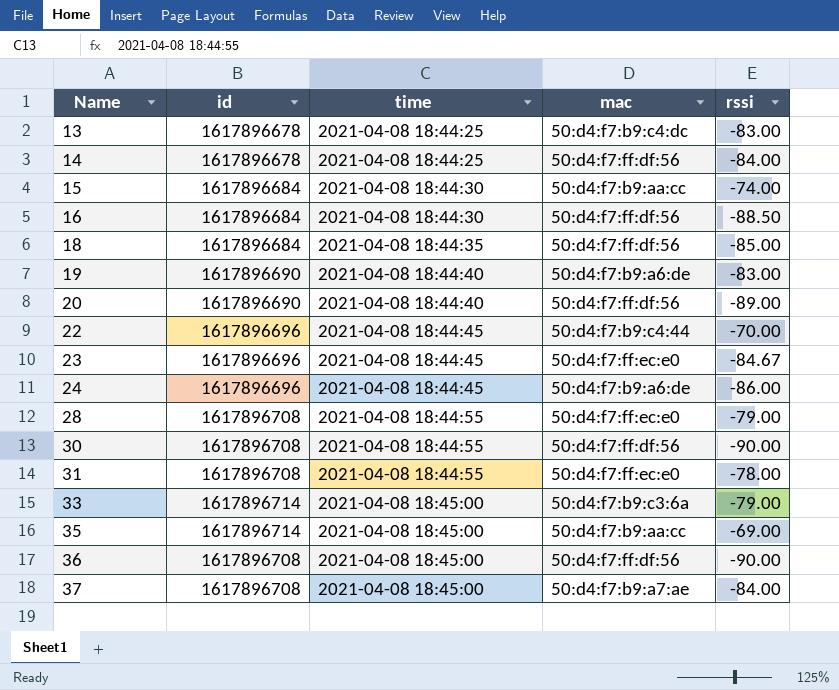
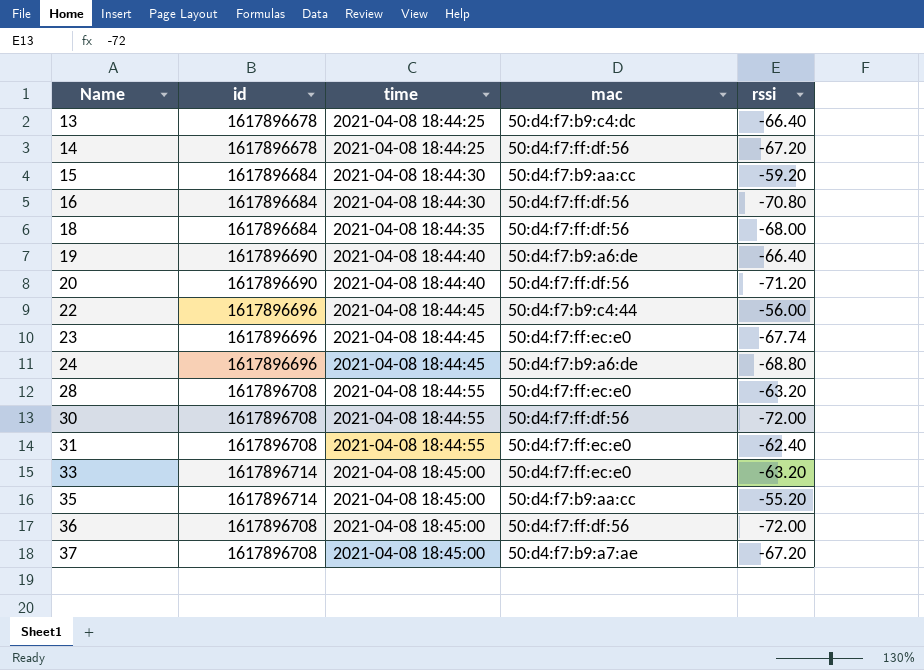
13 | rssi: -83.00 -> -66.40
14 | rssi: -84.00 -> -67.20
15 | rssi: -74.00 -> -59.20
16 | rssi: -88.50 -> -70.80
18 | rssi: -85.00 -> -68.00
19 | rssi: -83.00 -> -66.40
20 | rssi: -89.00 -> -71.20
22 | rssi: -70.00 -> -56.00
23 | rssi: -84.67 -> -67.74
24 | rssi: -86.00 -> -68.80
28 | rssi: -79.00 -> -63.20
30 | rssi: -90.00 -> -72.00
31 | rssi: -78.00 -> -62.40
33 | mac: 50:d4:f7:b9:c3:6a -> 50:d4:f7:ff:ec:e0
33 | rssi: -79.00 -> -63.20
35 | rssi: -69.00 -> -55.20
36 | rssi: -90.00 -> -72.00
37 | rssi: -84.00 -> -67.20

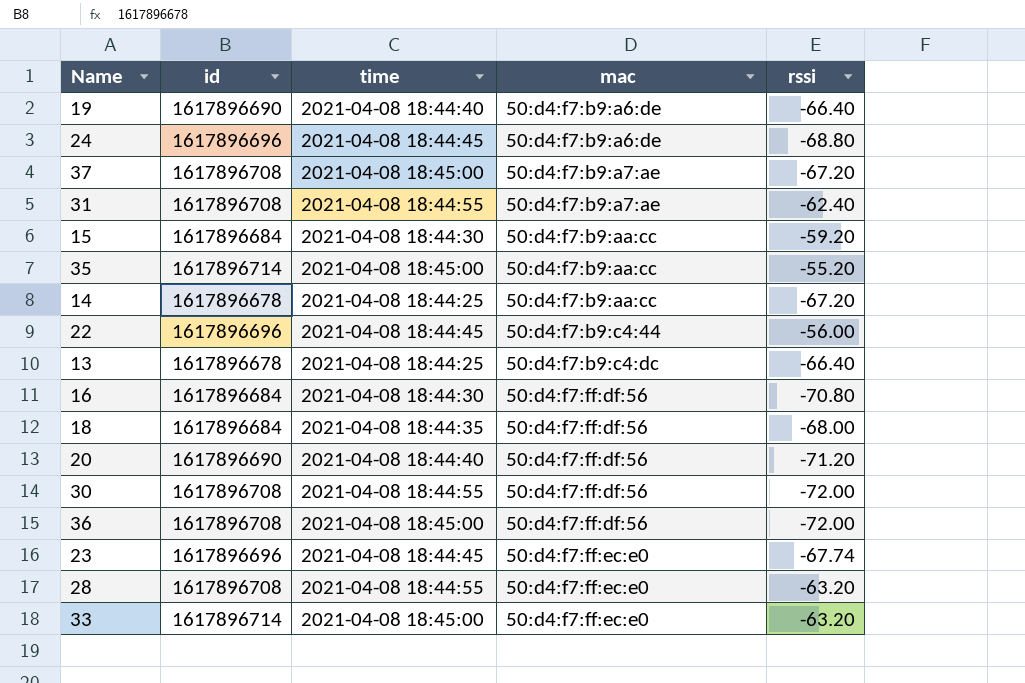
row order: Name ascending -> mac ascending
31 | mac: 50:d4:f7:ff:ec:e0 -> 50:d4:f7:b9:a7:ae
14 | mac: 50:d4:f7:ff:df:56 -> 50:d4:f7:b9:aa:cc

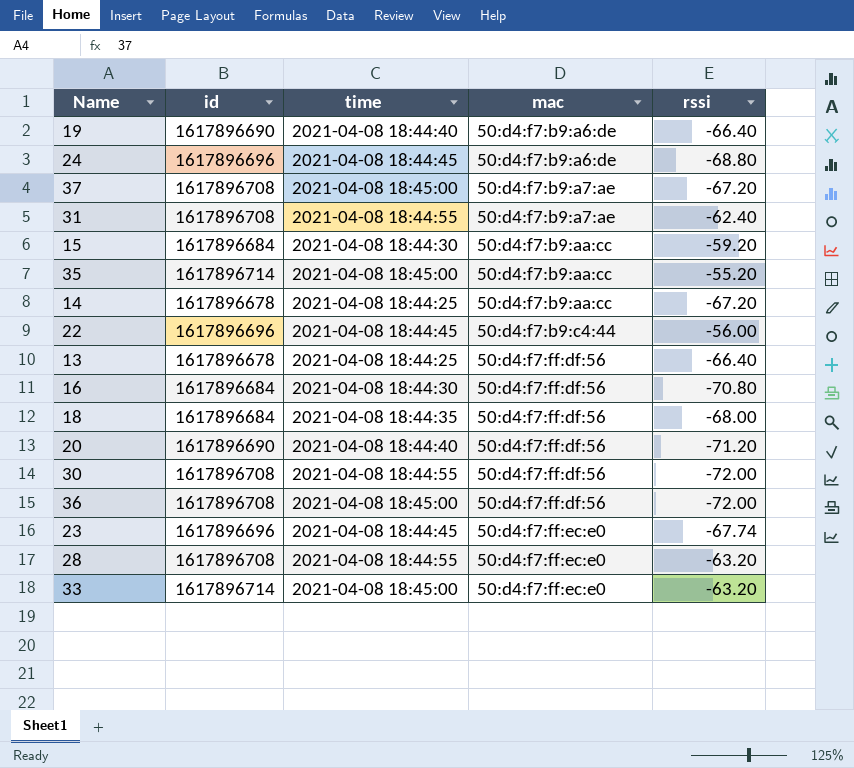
13 | mac: 50:d4:f7:b9:c4:dc -> 50:d4:f7:ff:df:56

